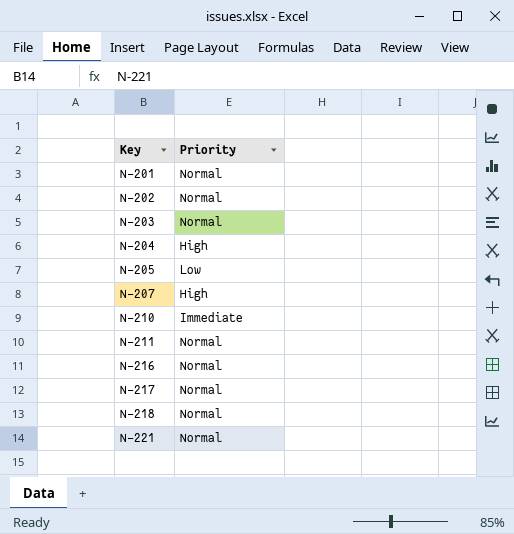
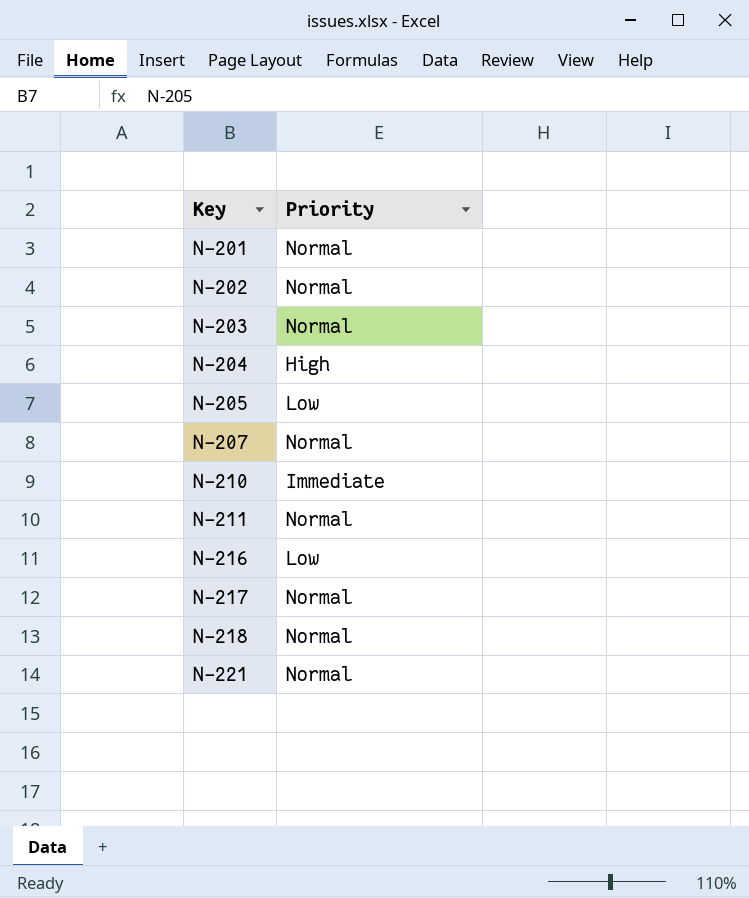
N-207 | Priority: High -> Normal
N-216 | Priority: Normal -> Low

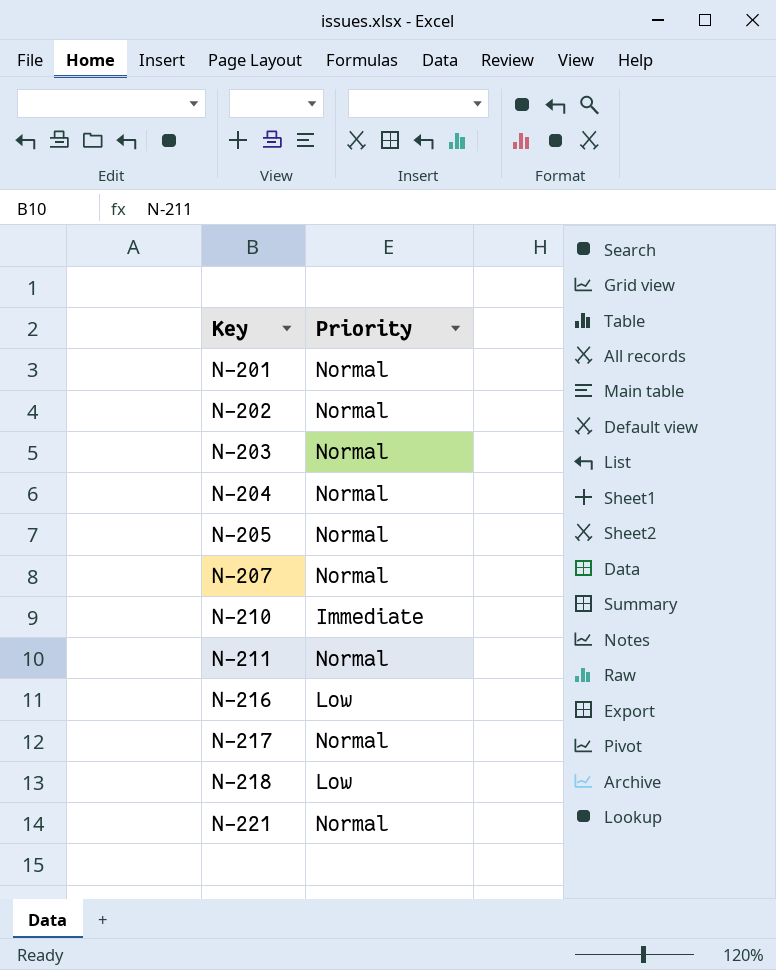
N-204 | Priority: High -> Normal
N-205 | Priority: Low -> Normal
N-218 | Priority: Normal -> Low

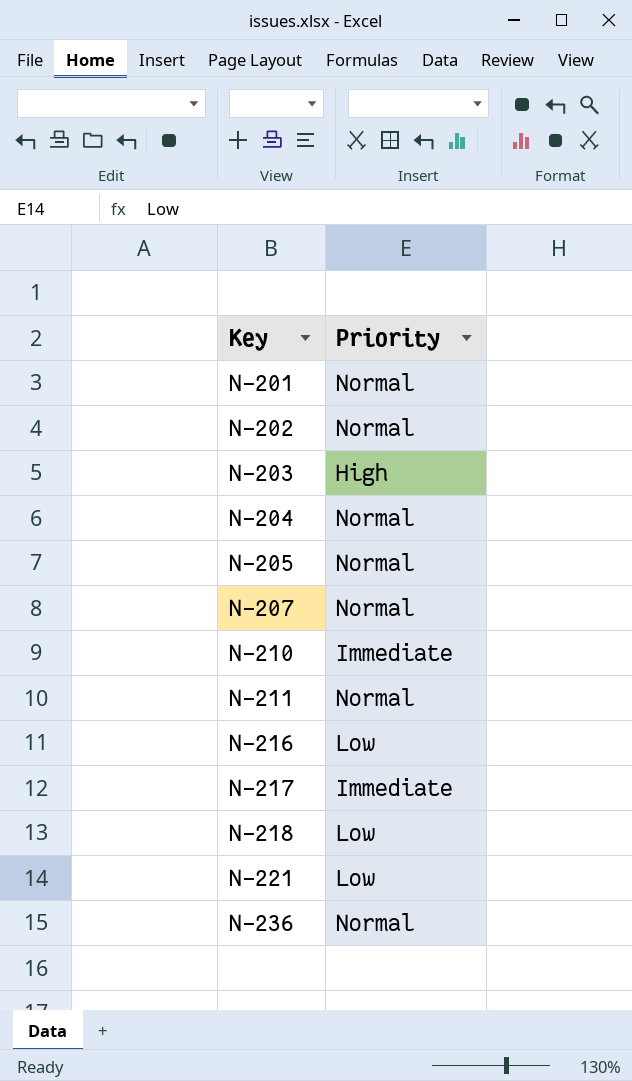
N-203 | Priority: Normal -> High
N-217 | Priority: Normal -> Immediate
N-221 | Priority: Normal -> Low
row N-236: none -> Normal

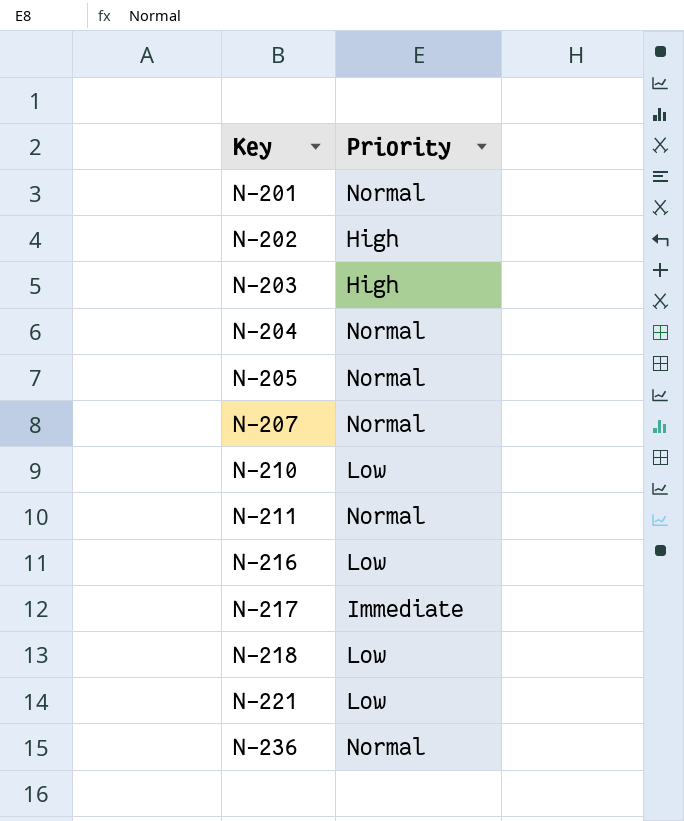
N-202 | Priority: Normal -> High
N-210 | Priority: Immediate -> Low

